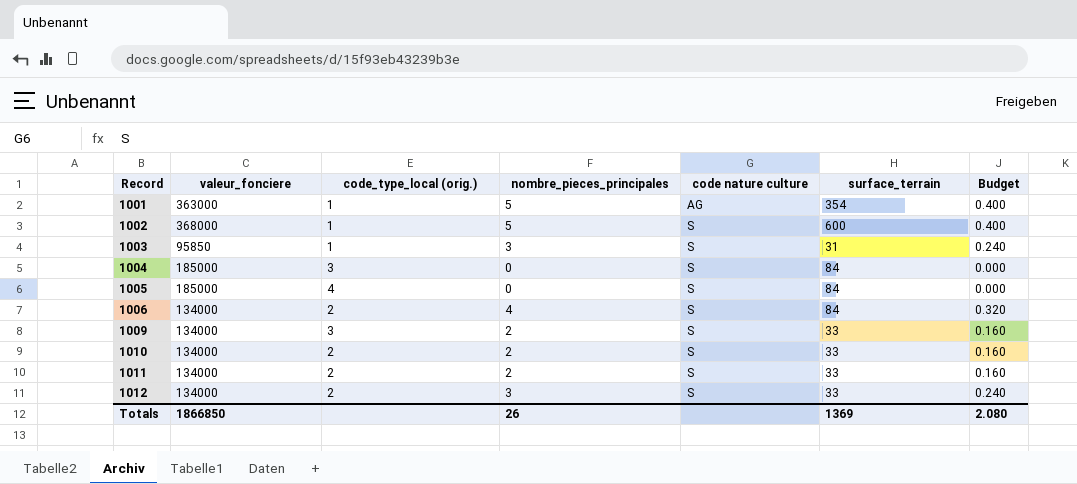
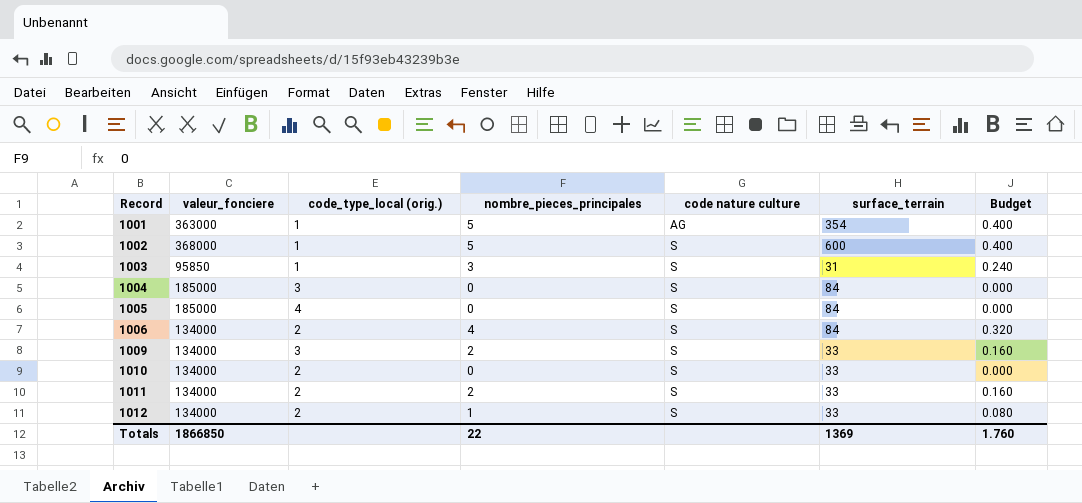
1010 | nombre_pieces_principales: 2 -> 0
1010 | Budget: 0.160 -> 0.000
1012 | nombre_pieces_principales: 3 -> 1
1012 | Budget: 0.240 -> 0.080
Totals | nombre_pieces_principales: 26 -> 22
Totals | Budget: 2.080 -> 1.760

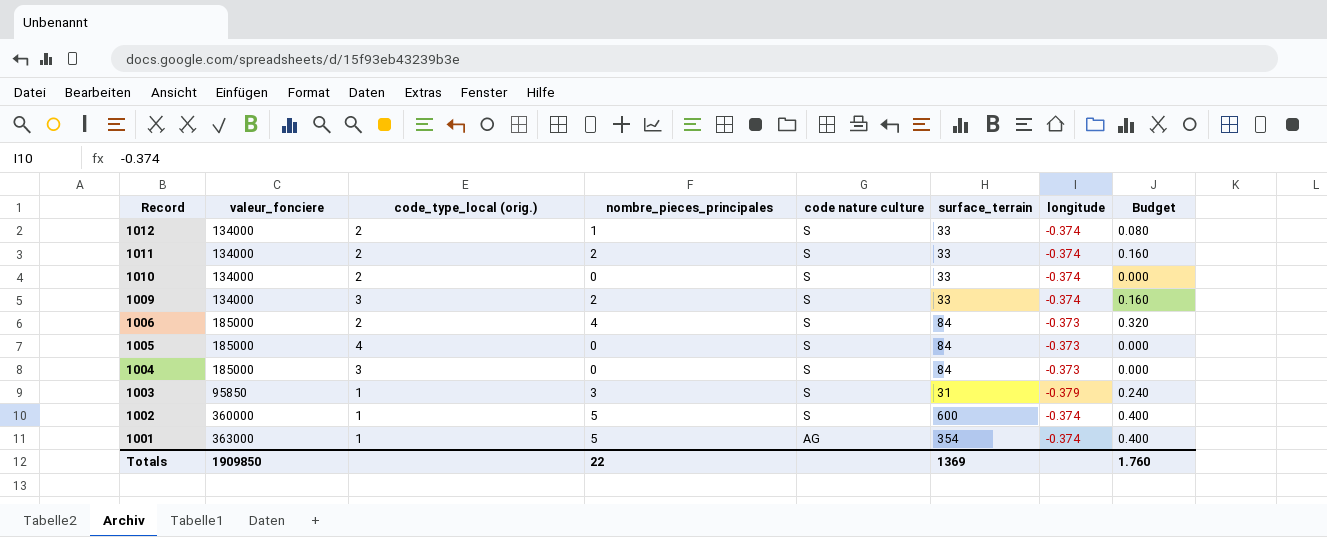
row order: Record ascending -> Record descending
column longitude | position: none -> 7
1006 | valeur_fonciere: 134000 -> 185000
1002 | valeur_fonciere: 368000 -> 360000
Totals | valeur_fonciere: 1866850 -> 1909850

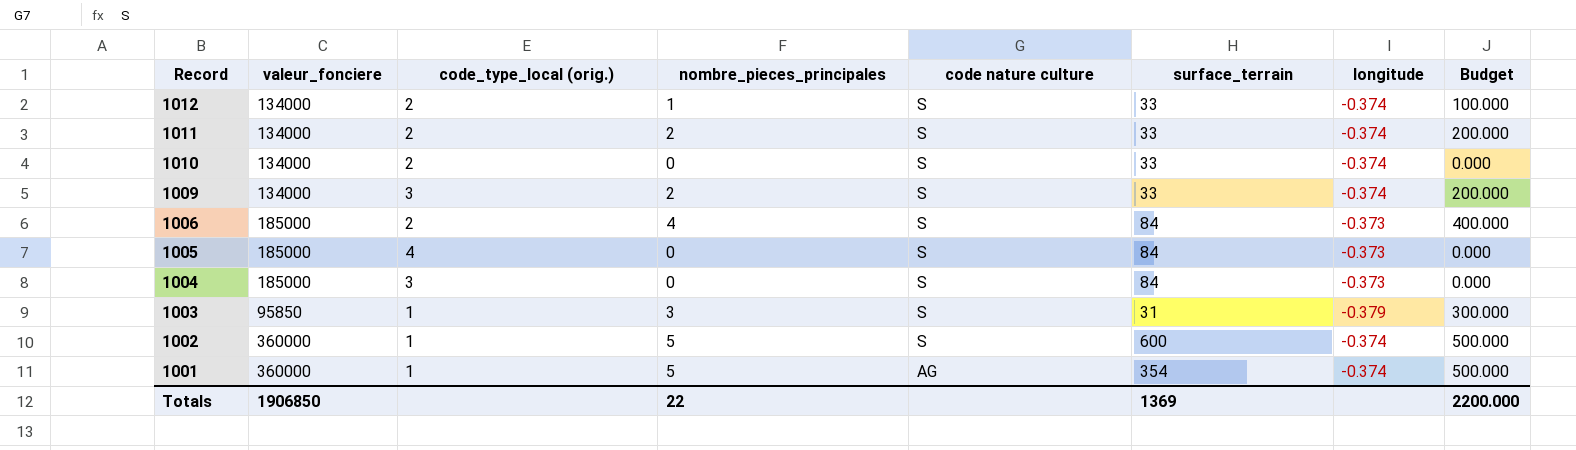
column Budget | formula: [nombre_pieces_principales] * 0.08 -> [nombre_pieces_principales] * 100
1001 | valeur_fonciere: 363000 -> 360000
Totals | valeur_fonciere: 1909850 -> 1906850
Totals | Budget: 1.760 -> 2200.000

